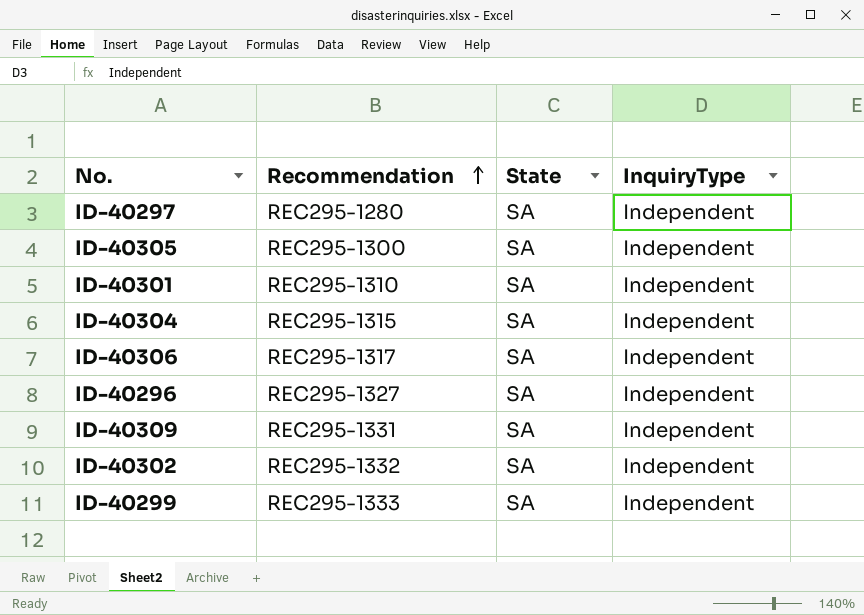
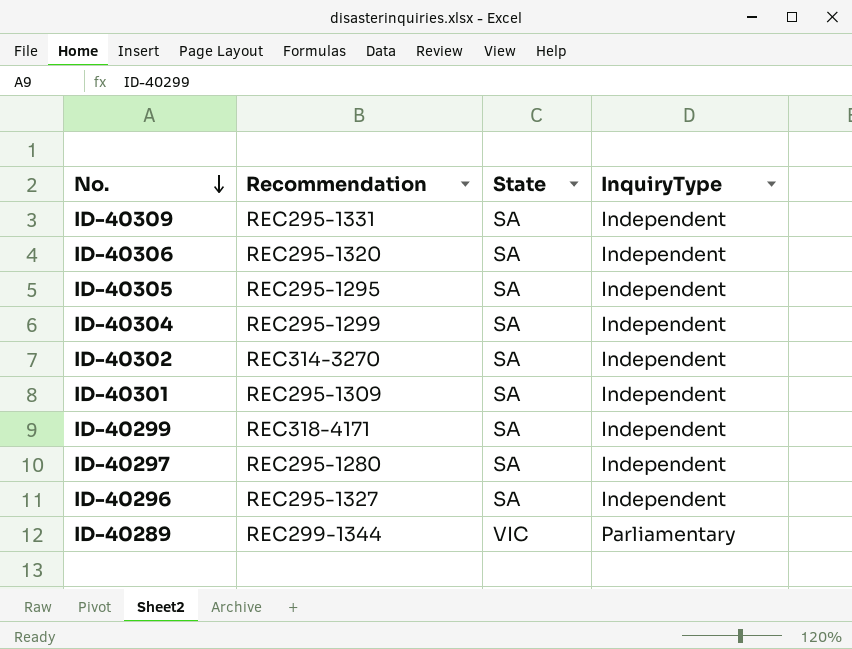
row order: Recommendation ascending -> No. descending
ID-40306 | Recommendation: REC295-1317 -> REC295-1320
ID-40305 | Recommendation: REC295-1300 -> REC295-1295
ID-40304 | Recommendation: REC295-1315 -> REC295-1299
ID-40302 | Recommendation: REC295-1332 -> REC314-3270
ID-40301 | Recommendation: REC295-1310 -> REC295-1309
ID-40299 | Recommendation: REC295-1333 -> REC318-4171
row ID-40289: none -> REC299-1344 | VIC | Parliamentary

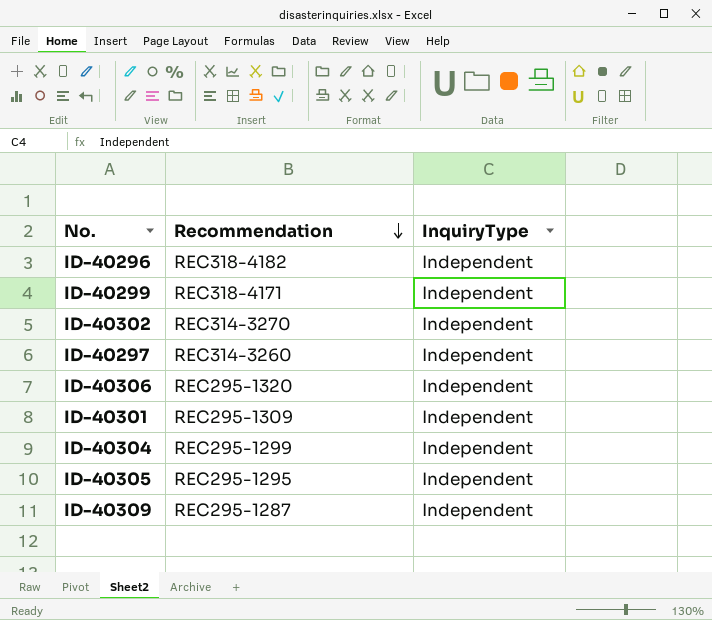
row order: No. descending -> Recommendation descending
column State | position: 3 -> none
row ID-40289: REC299-1344 | VIC | Parliamentary -> none
ID-40296 | Recommendation: REC295-1327 -> REC318-4182
ID-40297 | Recommendation: REC295-1280 -> REC314-3260
ID-40309 | Recommendation: REC295-1331 -> REC295-1287

